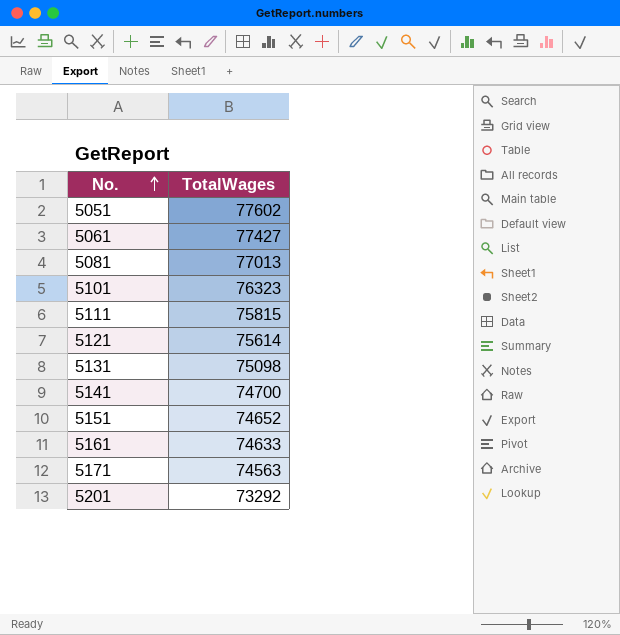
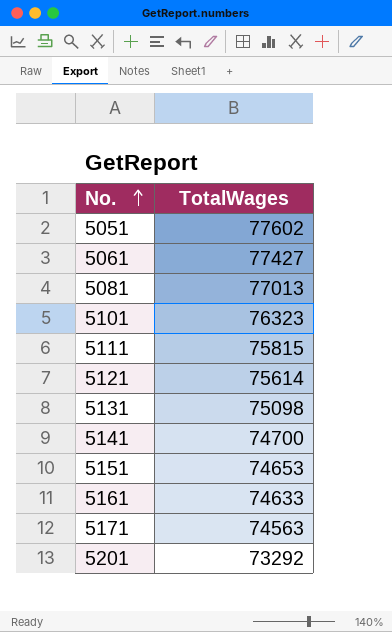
5151 | TotalWages: 74652 -> 74653

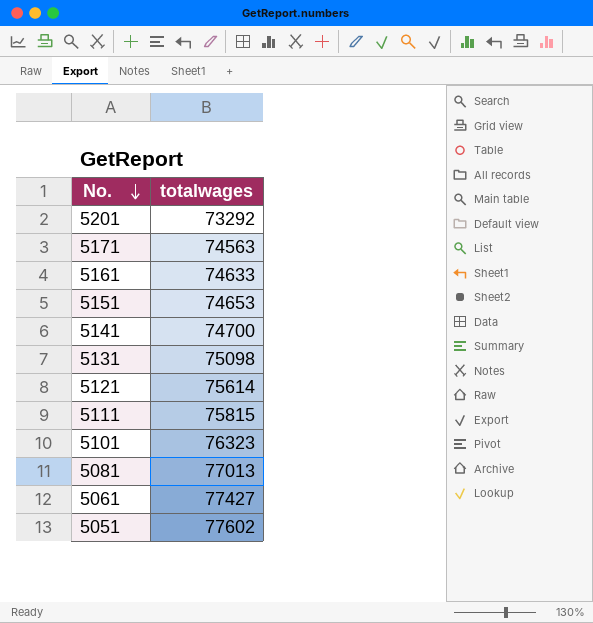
row order: No. ascending -> No. descending
column name: TotalWages -> totalwages

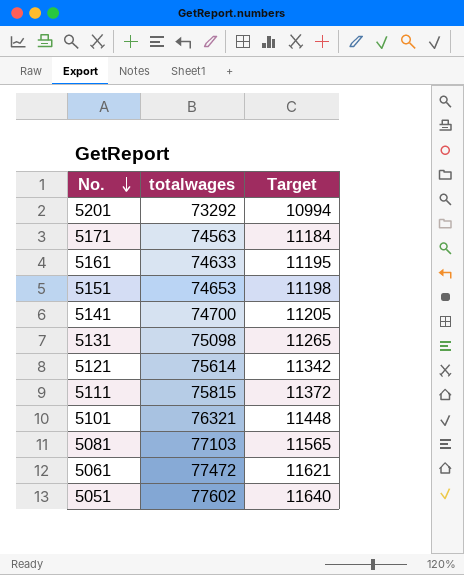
column Target | formula: none -> [totalwages] * 0.15
5101 | totalwages: 76323 -> 76321
5081 | totalwages: 77013 -> 77103
5061 | totalwages: 77427 -> 77472

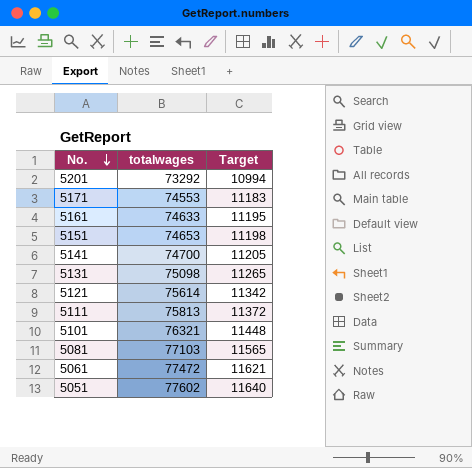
5171 | totalwages: 74563 -> 74553
5171 | Target: 11184 -> 11183
5111 | totalwages: 75815 -> 75813

